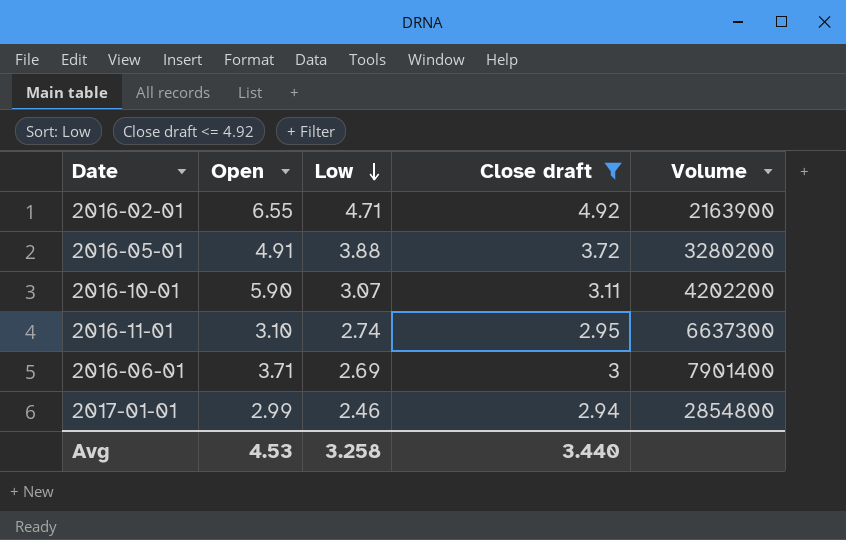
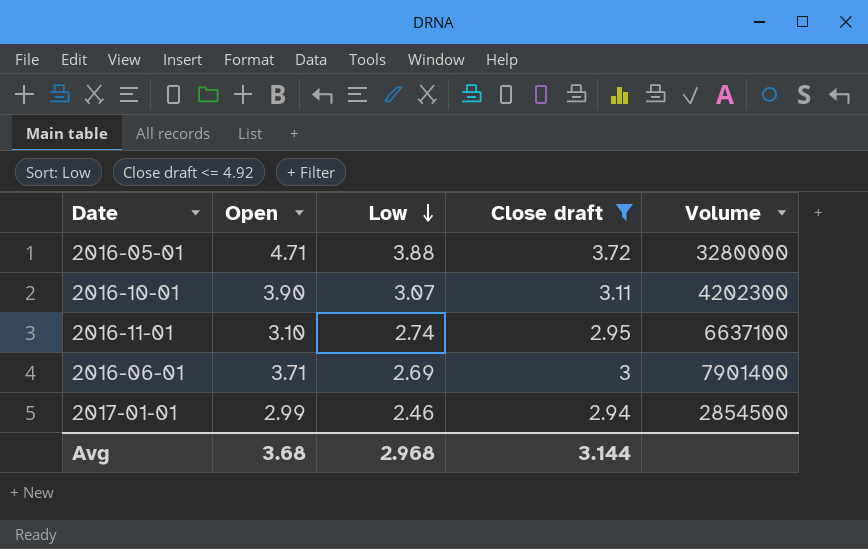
row 2016-02-01: 6.55 | 4.71 | 4.92 | 2163900 -> none
2016-05-01 | Open: 4.91 -> 4.71
2016-05-01 | Volume: 3280200 -> 3280000
2016-10-01 | Open: 5.90 -> 3.90
2016-10-01 | Volume: 4202200 -> 4202300
2016-11-01 | Volume: 6637300 -> 6637100
2017-01-01 | Volume: 2854800 -> 2854500
Avg | Open: 4.53 -> 3.68
Avg | Low: 3.258 -> 2.968
Avg | Close draft: 3.440 -> 3.144

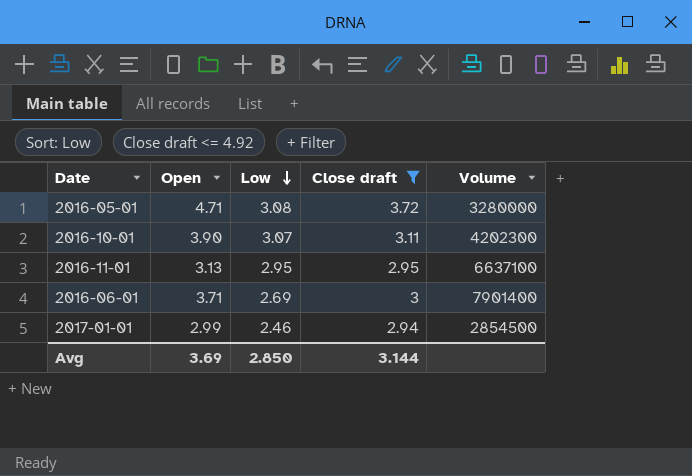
2016-05-01 | Low: 3.88 -> 3.08
2016-11-01 | Open: 3.10 -> 3.13
2016-11-01 | Low: 2.74 -> 2.95
Avg | Open: 3.68 -> 3.69
Avg | Low: 2.968 -> 2.850

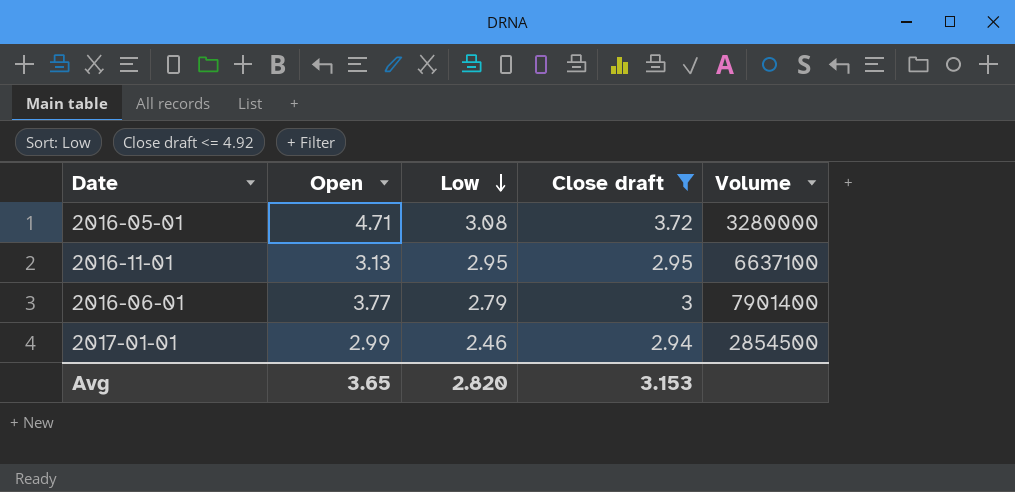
row 2016-10-01: 3.90 | 3.07 | 3.11 | 4202300 -> none
2016-06-01 | Open: 3.71 -> 3.77
2016-06-01 | Low: 2.69 -> 2.79
Avg | Open: 3.69 -> 3.65
Avg | Low: 2.850 -> 2.820
Avg | Close draft: 3.144 -> 3.153

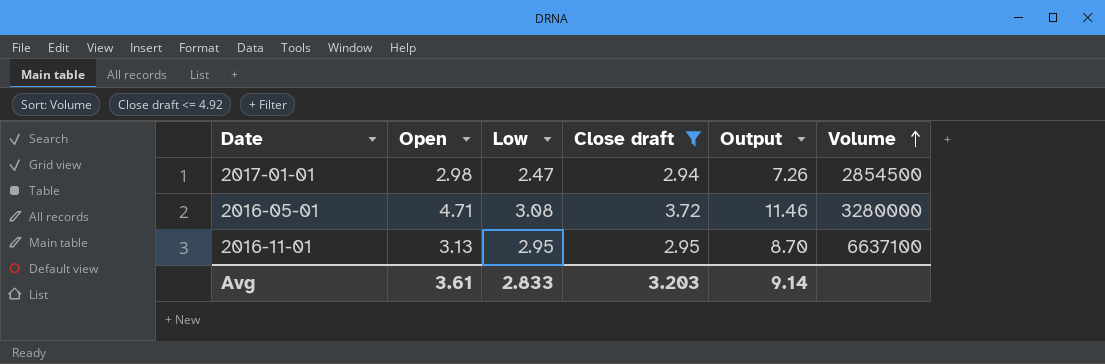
row order: Low descending -> Volume ascending
column Output | formula: none -> [Low] * [Close draft]
row 2016-06-01: 3.77 | 2.79 | 3 | 7901400 -> none
2017-01-01 | Open: 2.99 -> 2.98
2017-01-01 | Low: 2.46 -> 2.47
Avg | Open: 3.65 -> 3.61
Avg | Low: 2.820 -> 2.833
Avg | Close draft: 3.153 -> 3.203

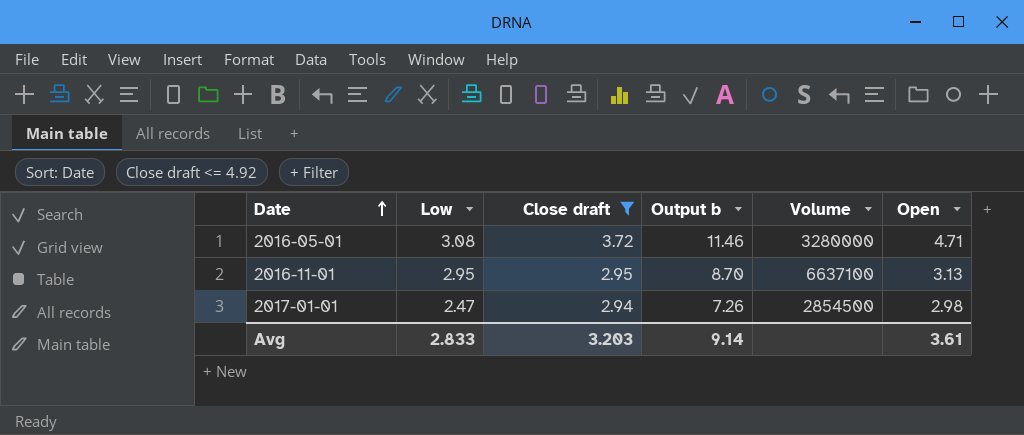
row order: Volume ascending -> Date ascending
column name: Output -> Output b
column Open | position: 2 -> 6

